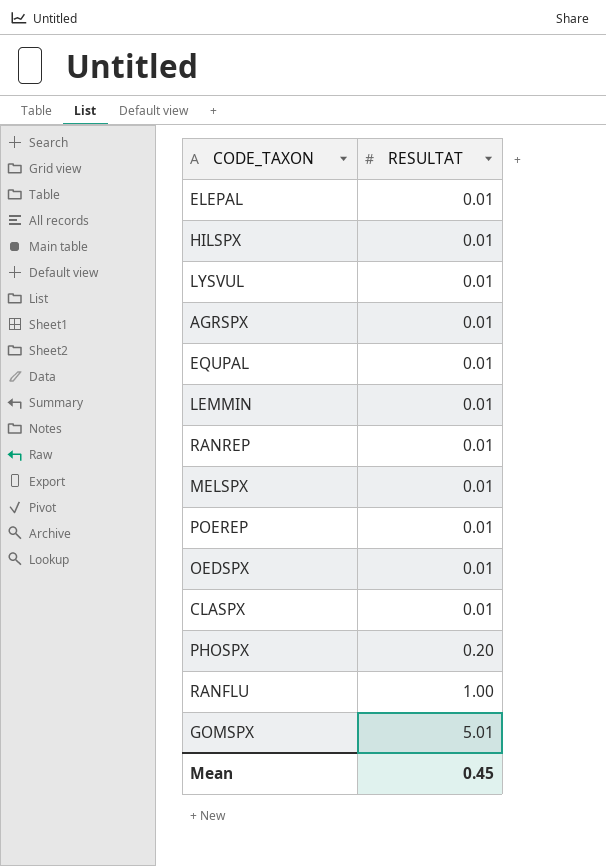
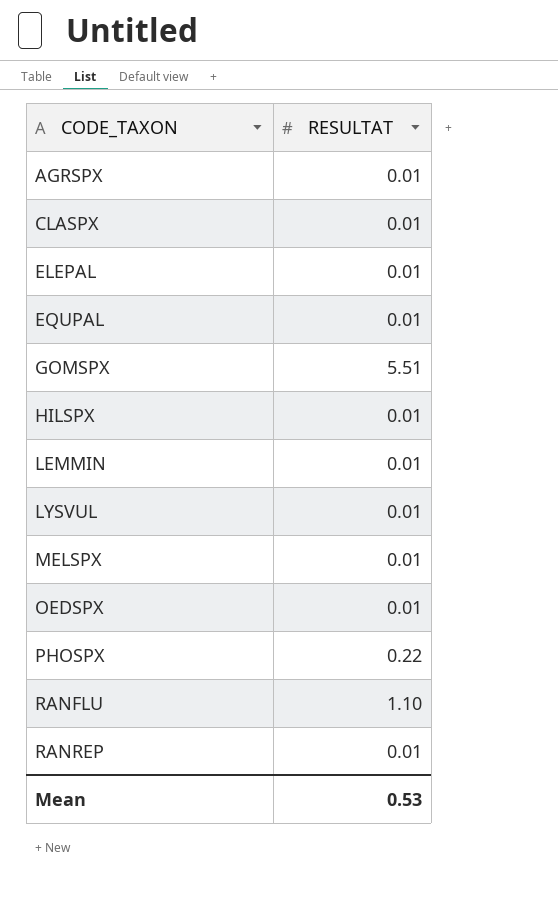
row order: RESULTAT ascending -> CODE_TAXON ascending
row POEREP: 0.01 -> none
GOMSPX | RESULTAT: 5.01 -> 5.51
PHOSPX | RESULTAT: 0.20 -> 0.22
RANFLU | RESULTAT: 1.00 -> 1.10
Mean | RESULTAT: 0.45 -> 0.53

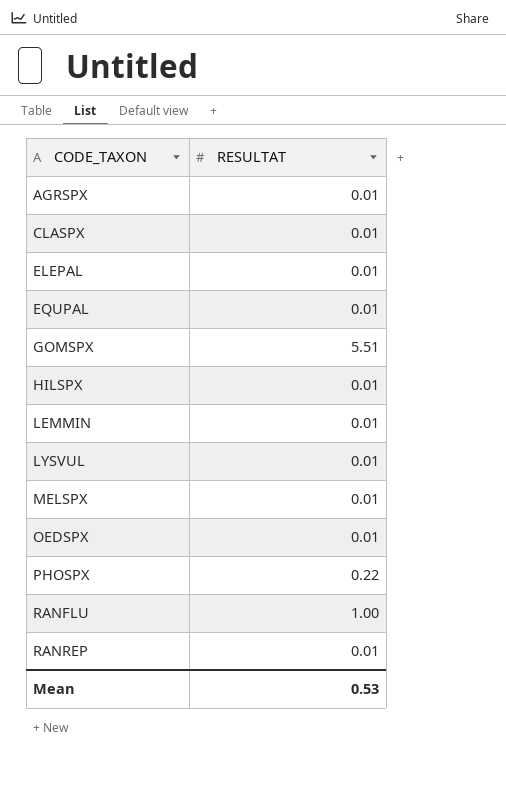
RANFLU | RESULTAT: 1.10 -> 1.00

